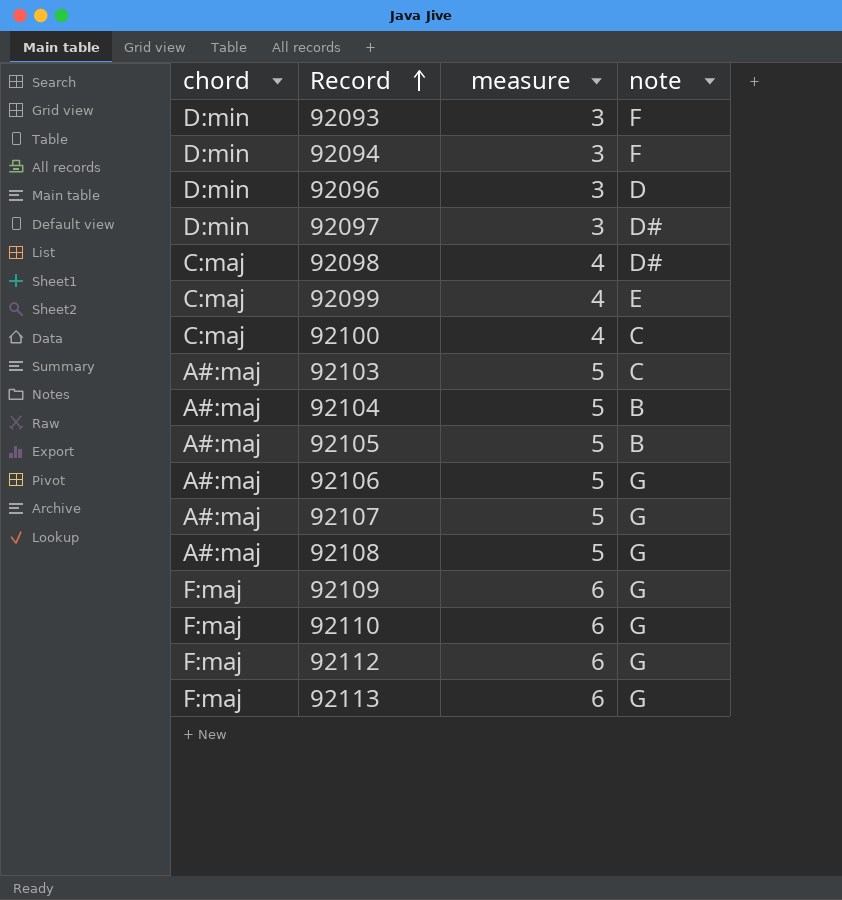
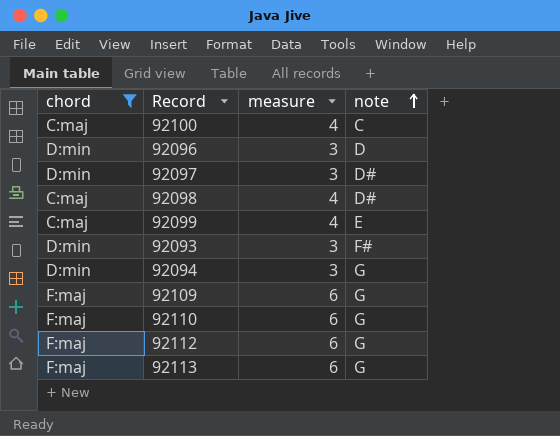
filter: none -> chord != A#:maj
row order: Record ascending -> note ascending
92093 | note: F -> F#
92094 | note: F -> G

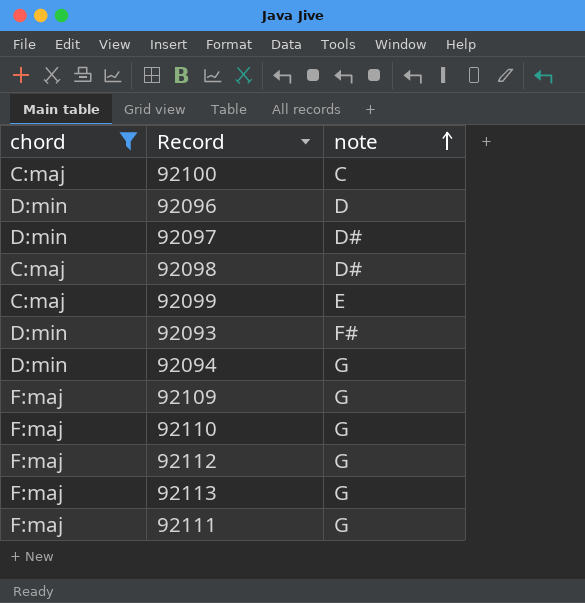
column measure | position: 3 -> none
row 92111: none -> F:maj | G

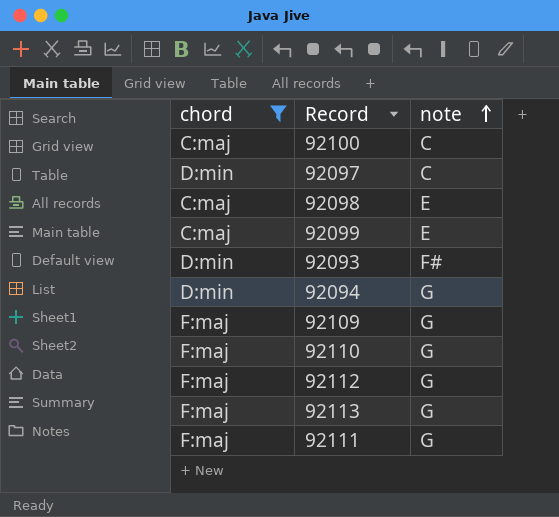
row 92096: D:min | D -> none
92097 | note: D# -> C
92098 | note: D# -> E

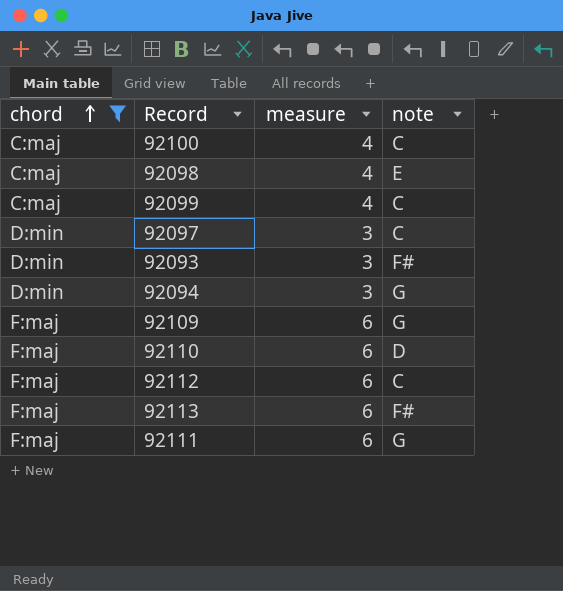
row order: note ascending -> chord ascending
column measure | position: none -> 3
92099 | note: E -> C
92110 | note: G -> D
92112 | note: G -> C
92113 | note: G -> F#

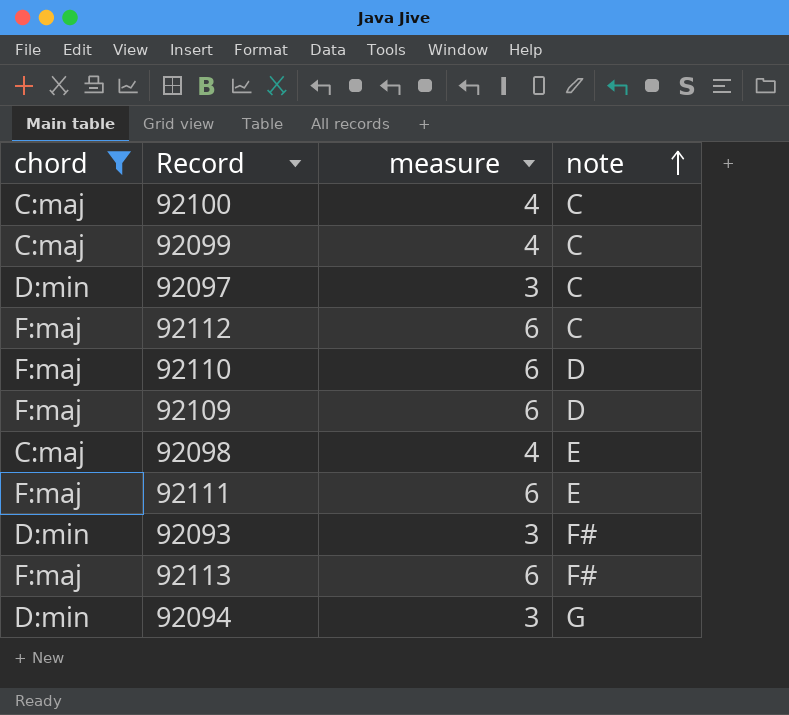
row order: chord ascending -> note ascending
92109 | note: G -> D
92111 | note: G -> E

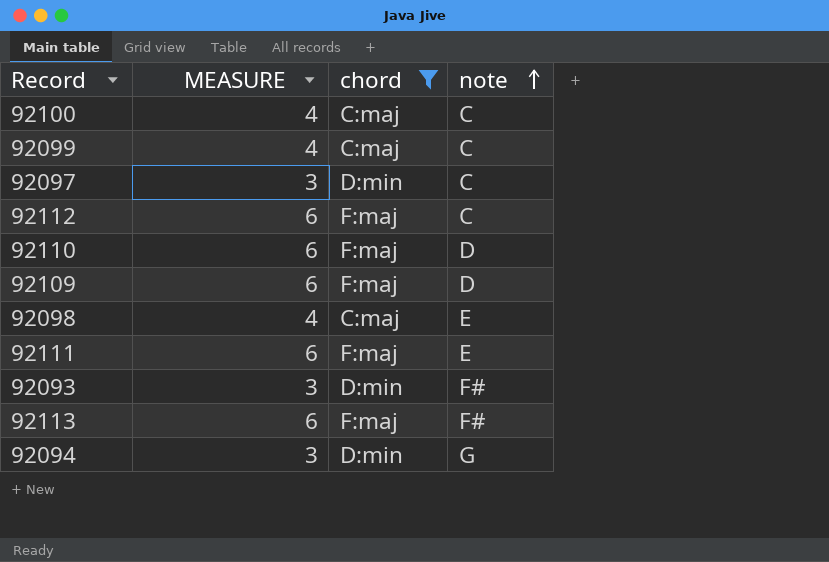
column name: measure -> MEASURE
column chord | position: 1 -> 3

